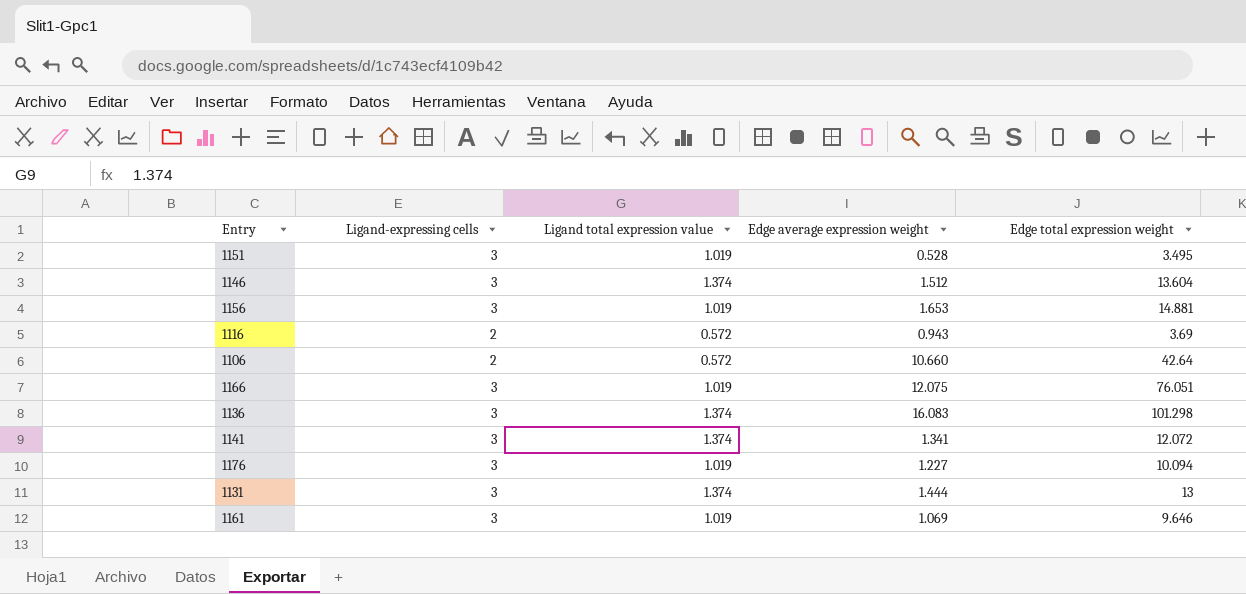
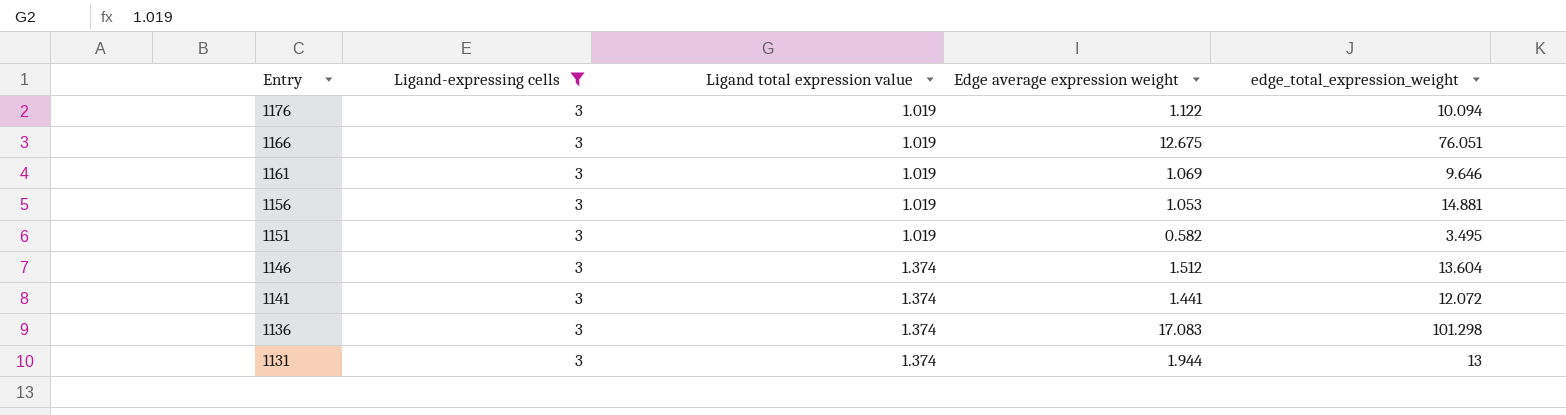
filter: none -> Ligand-expressing cells = 3
row order: none -> Entry descending
column name: Edge total expression weight -> edge_total_expression_weight
1176 | Edge average expression weight: 1.227 -> 1.122
1166 | Edge average expression weight: 12.075 -> 12.675
1156 | Edge average expression weight: 1.653 -> 1.053
1151 | Edge average expression weight: 0.528 -> 0.582
1141 | Edge average expression weight: 1.341 -> 1.441
1136 | Edge average expression weight: 16.083 -> 17.083
1131 | Edge average expression weight: 1.444 -> 1.944

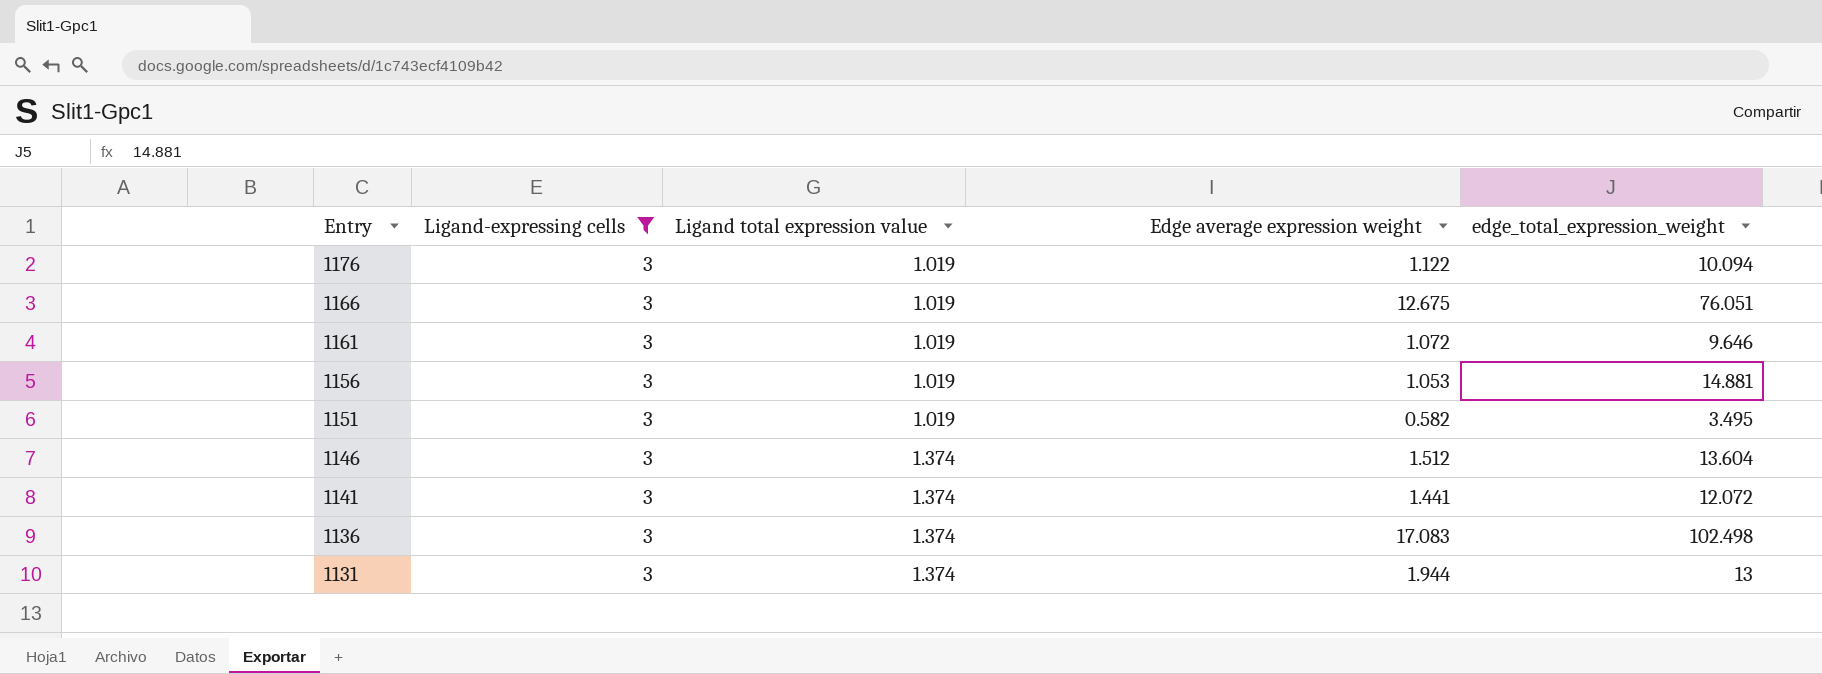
1161 | Edge average expression weight: 1.069 -> 1.072
1136 | edge_total_expression_weight: 101.298 -> 102.498

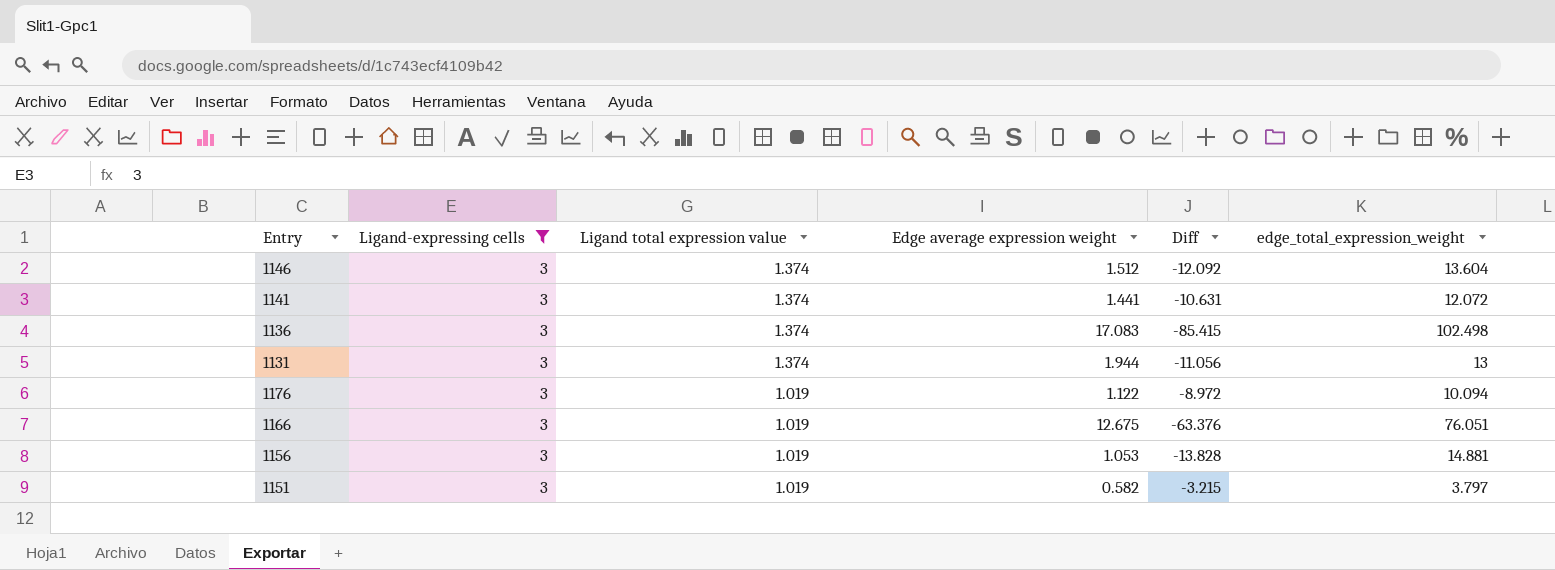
row order: Entry descending -> Ligand total expression value descending
column Diff | formula: none -> [Edge average expression weight] - [edge_total_expression_weight]
row 1161: 3 | 1.019 | 1.072 | 9.646 -> none
1151 | edge_total_expression_weight: 3.495 -> 3.797

